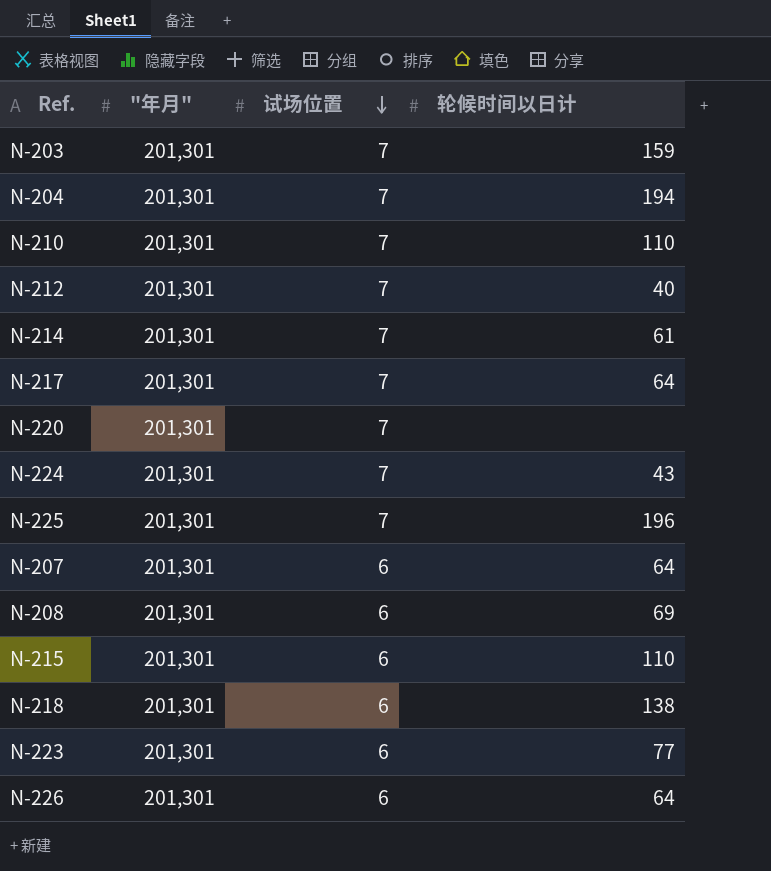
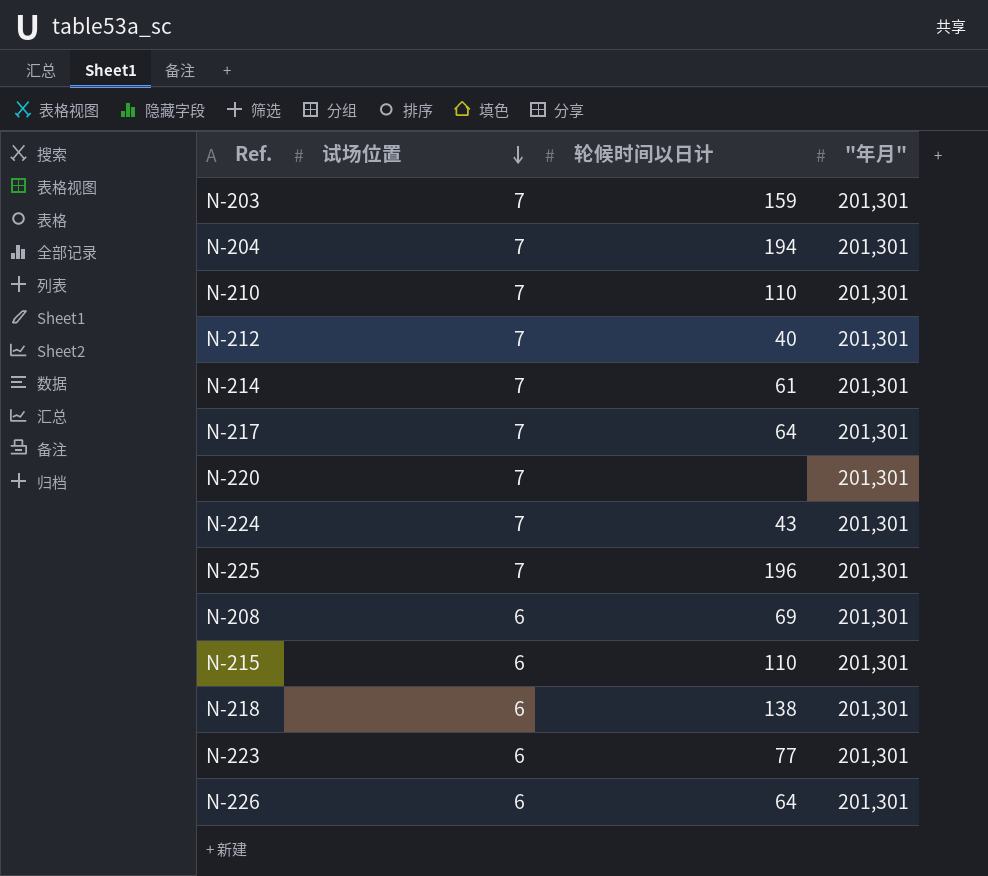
column "年月" | position: 2 -> 4
row N-207: 201,301 | 6 | 64 -> none

